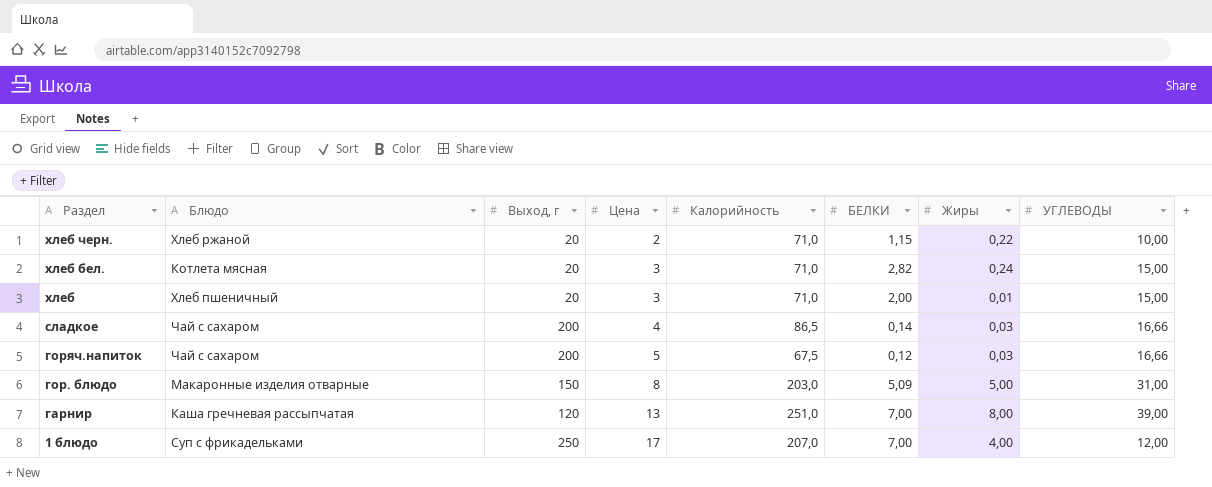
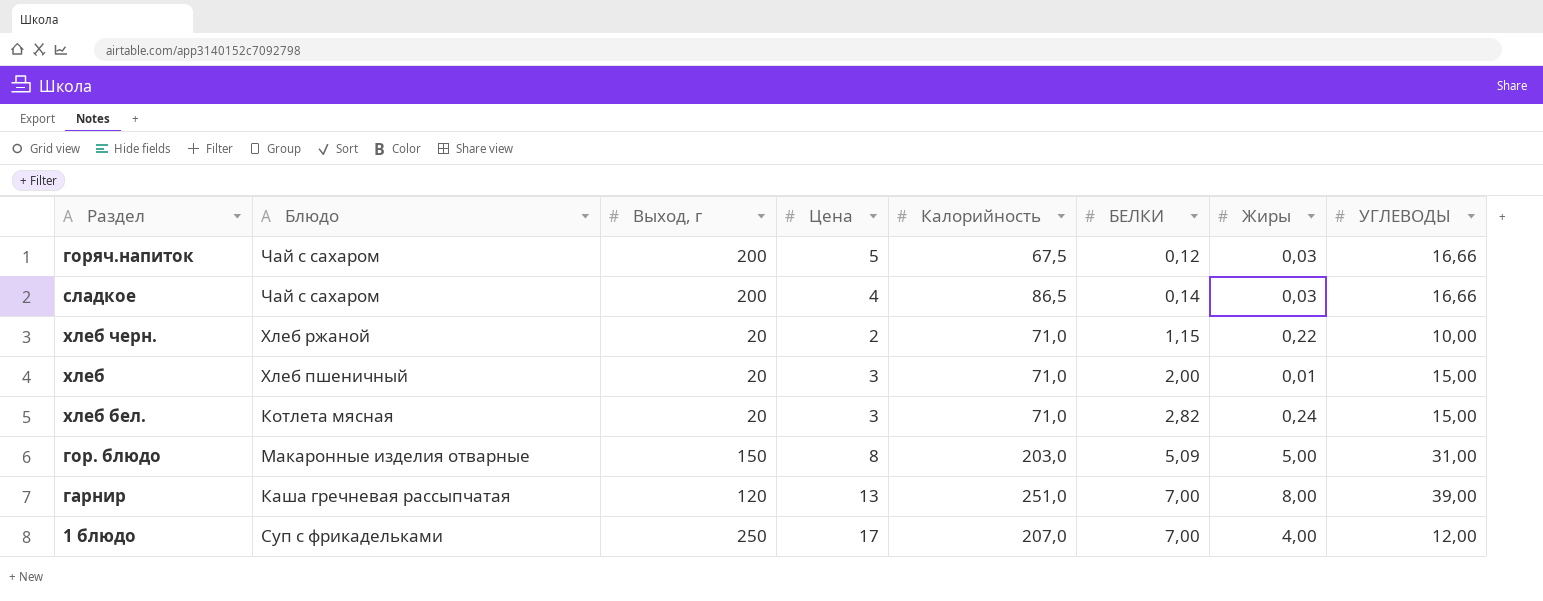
row order: Раздел descending -> БЕЛКИ ascending

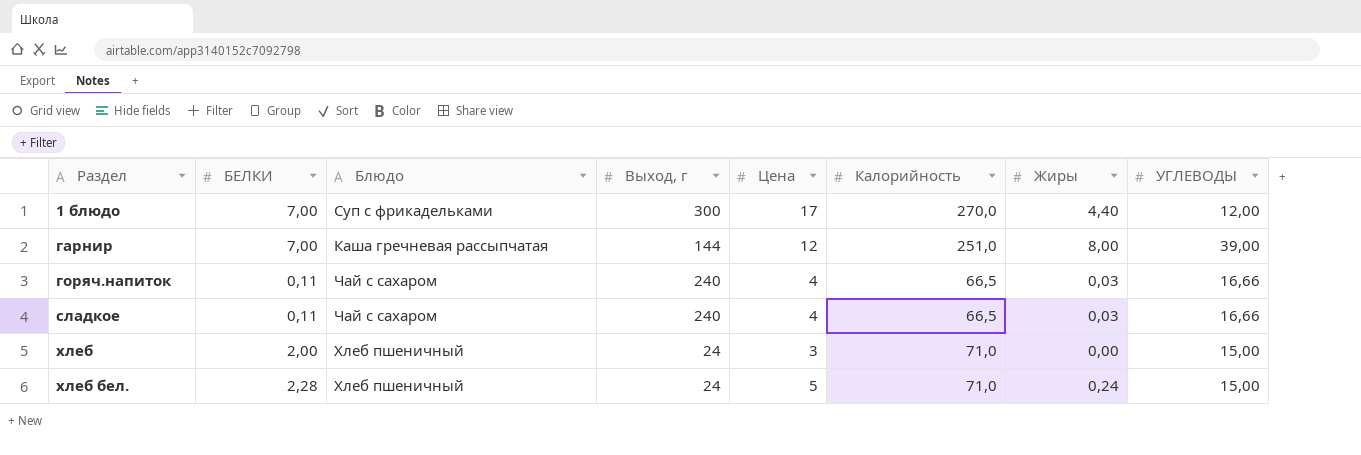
row order: БЕЛКИ ascending -> Раздел ascending
column БЕЛКИ | position: 6 -> 2
row хлеб черн.: Хлеб ржаной | 20 | 2 | 71,0 | 1,15 | 0,22 | 10,00 -> none
row гор. блюдо: Макаронные изделия отварные | 150 | 8 | 203,0 | 5,09 | 5,00 | 31,00 -> none
1 блюдо | Выход, г: 250 -> 300
1 блюдо | Калорийность: 207,0 -> 270,0
1 блюдо | Жиры: 4,00 -> 4,40
гарнир | Выход, г: 120 -> 144
гарнир | Цена: 13 -> 12
горяч.напиток | БЕЛКИ: 0,12 -> 0,11
горяч.напиток | Выход, г: 200 -> 240
горяч.напиток | Цена: 5 -> 4
горяч.напиток | Калорийность: 67,5 -> 66,5
сладкое | БЕЛКИ: 0,14 -> 0,11
сладкое | Выход, г: 200 -> 240
сладкое | Калорийность: 86,5 -> 66,5
хлеб | Выход, г: 20 -> 24
хлеб | Жиры: 0,01 -> 0,00
хлеб бел. | БЕЛКИ: 2,82 -> 2,28
хлеб бел. | Блюдо: Котлета мясная -> Хлеб пшеничный
хлеб бел. | Выход, г: 20 -> 24
хлеб бел. | Цена: 3 -> 5

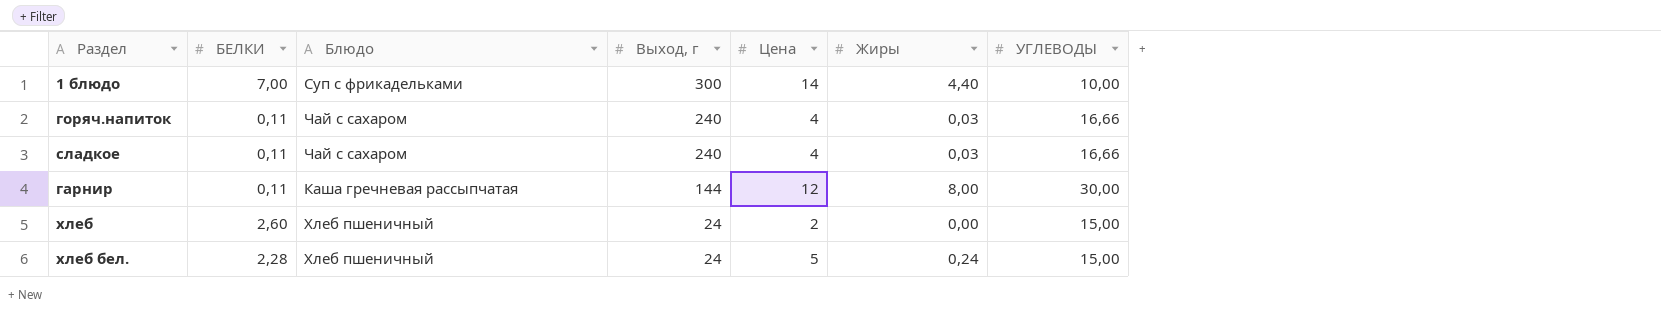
row order: Раздел ascending -> Выход, г descending
column Калорийность | position: 6 -> none
1 блюдо | Цена: 17 -> 14
1 блюдо | УГЛЕВОДЫ: 12,00 -> 10,00
гарнир | БЕЛКИ: 7,00 -> 0,11
гарнир | УГЛЕВОДЫ: 39,00 -> 30,00
хлеб | БЕЛКИ: 2,00 -> 2,60
хлеб | Цена: 3 -> 2

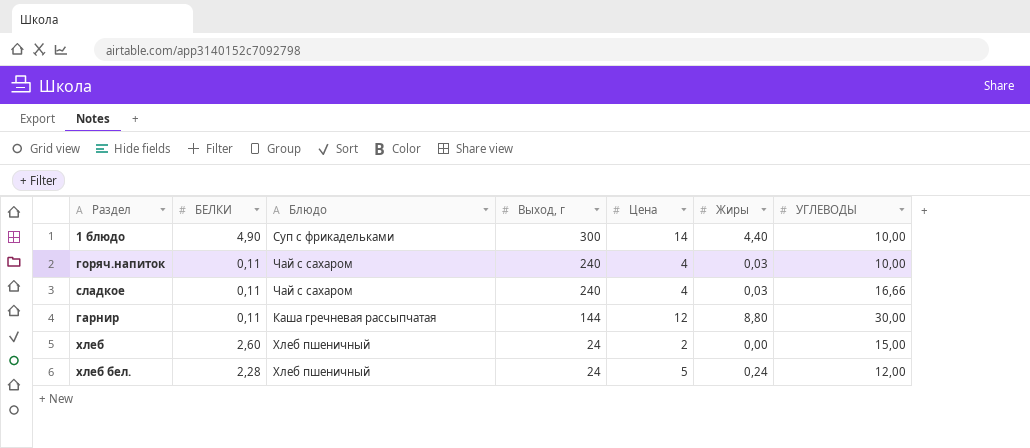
1 блюдо | БЕЛКИ: 7,00 -> 4,90
горяч.напиток | УГЛЕВОДЫ: 16,66 -> 10,00
гарнир | Жиры: 8,00 -> 8,80
хлеб бел. | УГЛЕВОДЫ: 15,00 -> 12,00

